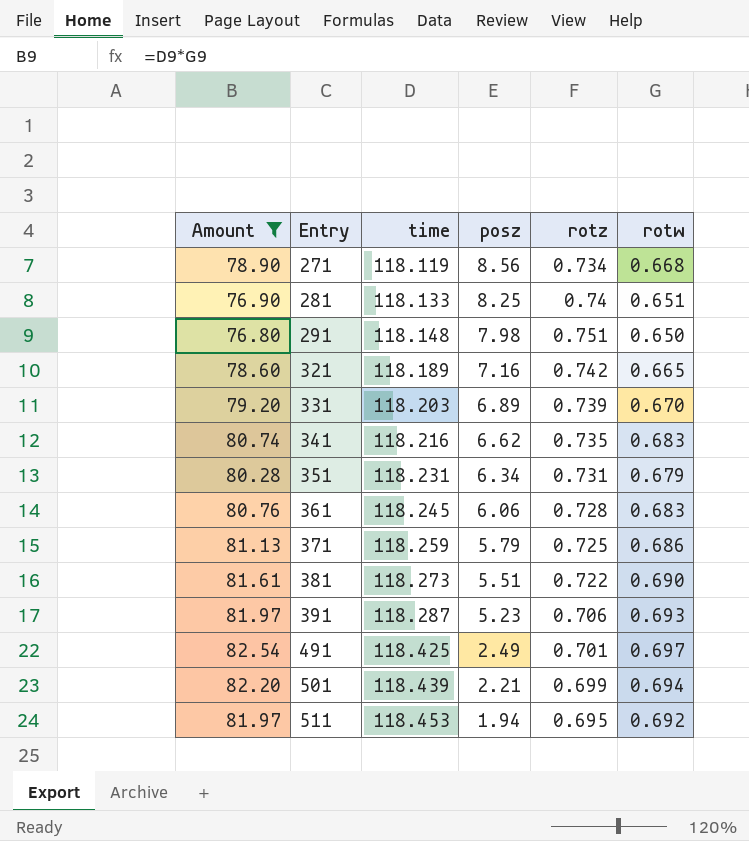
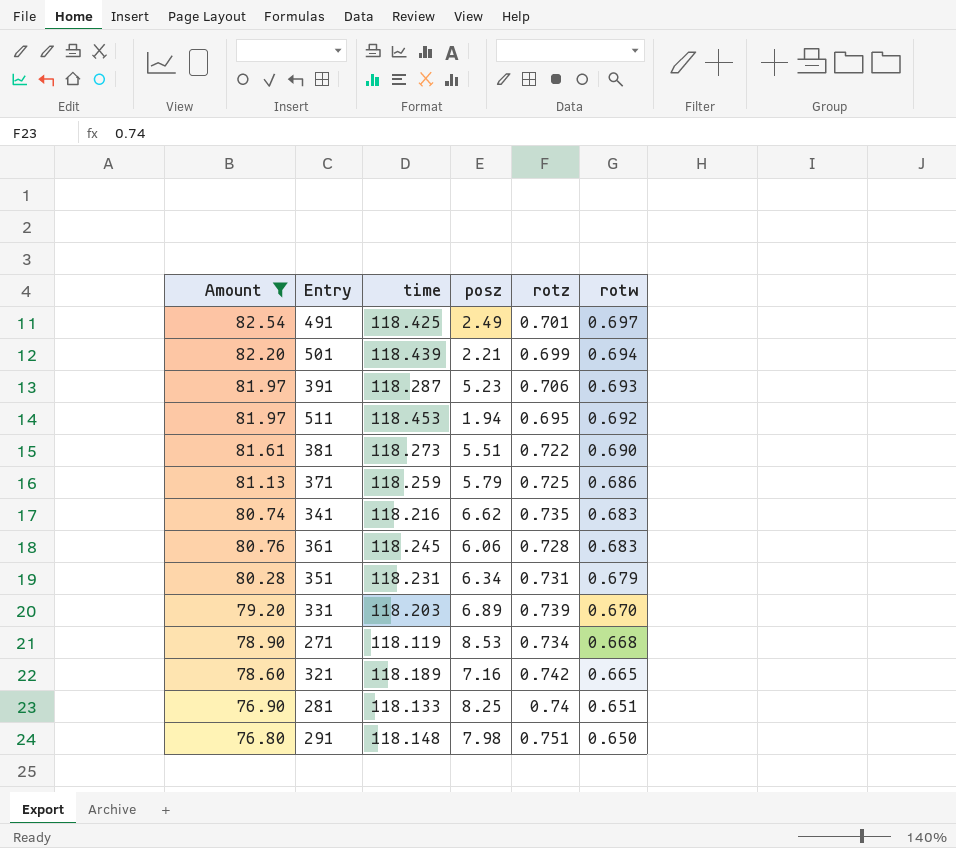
row order: Entry ascending -> rotw descending
271 | posz: 8.56 -> 8.53

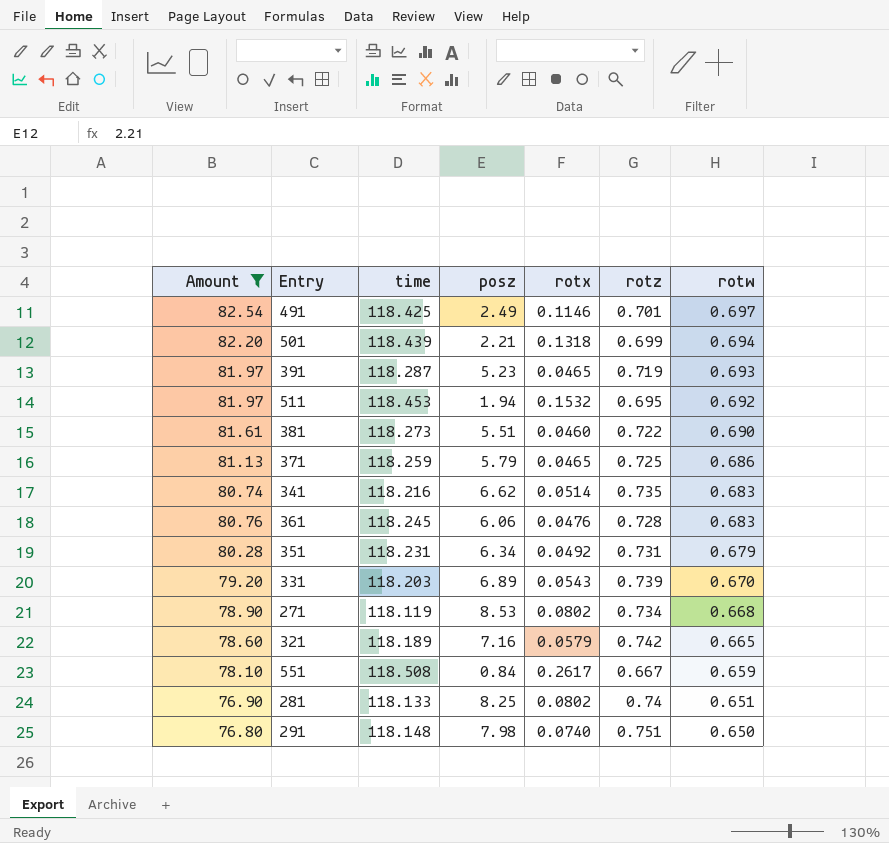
column rotx | position: none -> 5
391 | rotz: 0.706 -> 0.719
row 551: none -> 78.10 | 118.508 | 0.84 | 0.2617 | 0.667 | 0.659

